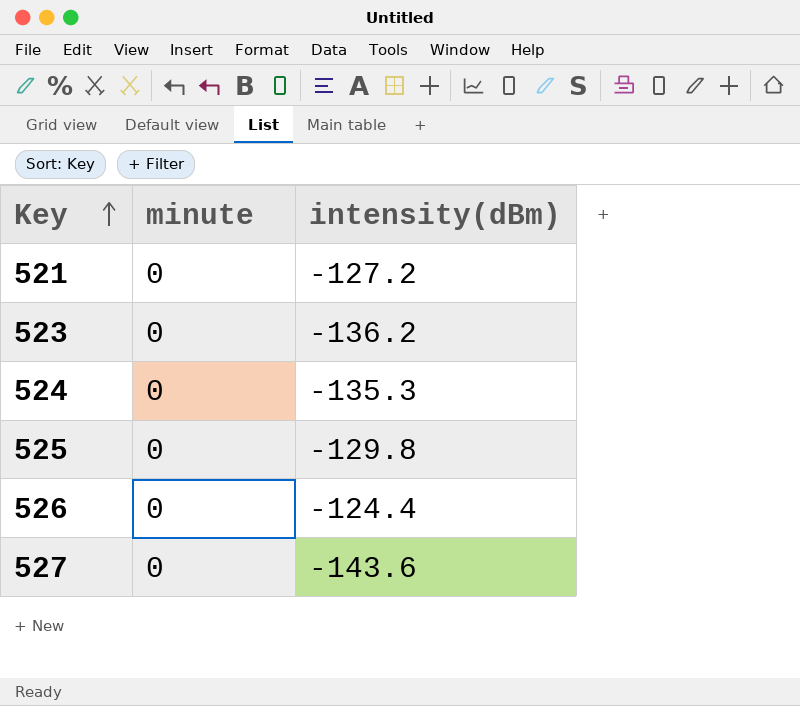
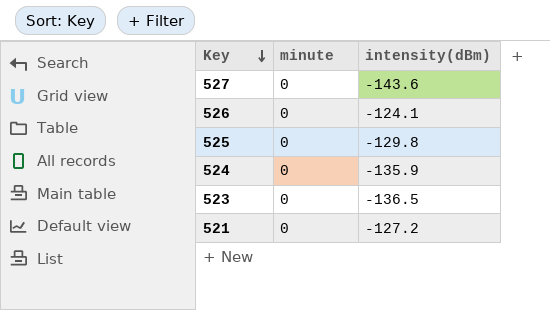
row order: Key ascending -> Key descending
526 | intensity(dBm): -124.4 -> -124.1
524 | intensity(dBm): -135.3 -> -135.9
523 | intensity(dBm): -136.2 -> -136.5

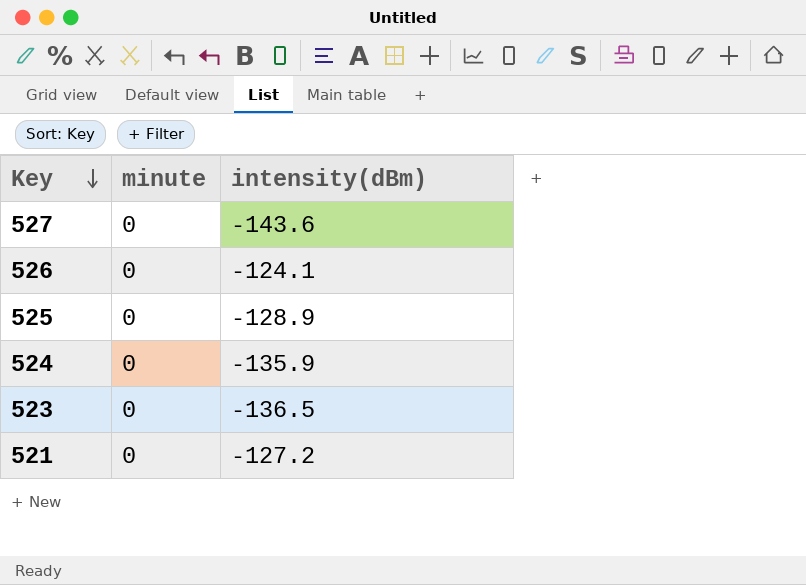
525 | intensity(dBm): -129.8 -> -128.9

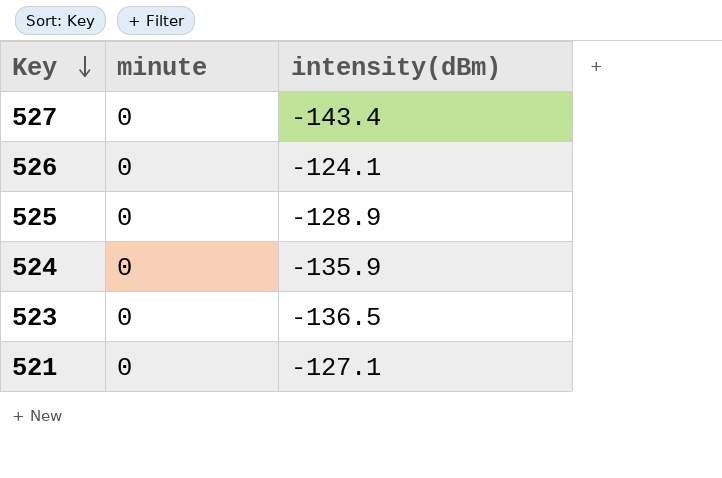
527 | intensity(dBm): -143.6 -> -143.4
521 | intensity(dBm): -127.2 -> -127.1

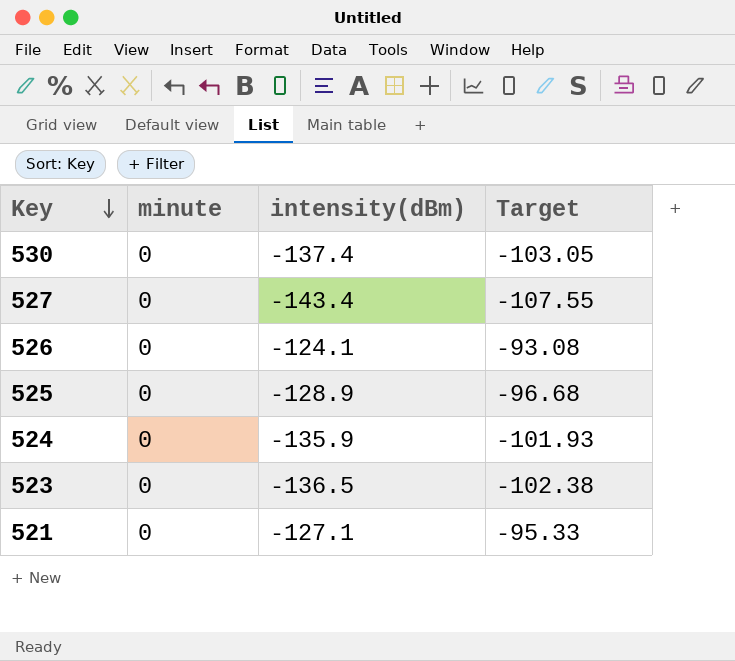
column Target | formula: none -> [intensity(dBm)] * 0.75
row 530: none -> 0 | -137.4 | -103.05

